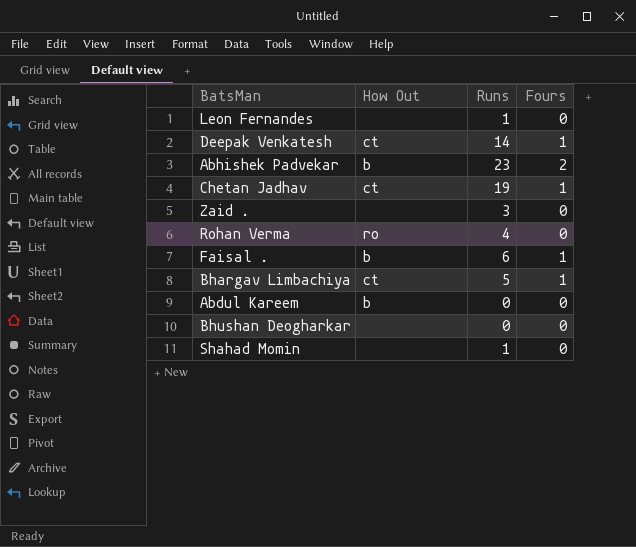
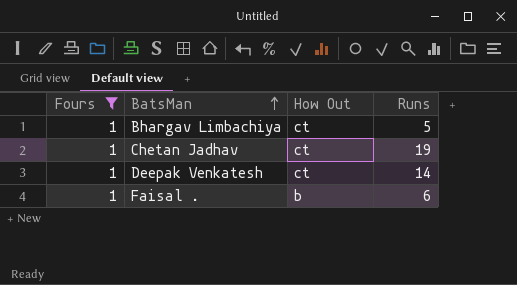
filter: none -> Fours = 1
row order: none -> BatsMan ascending
column Fours | position: 4 -> 1

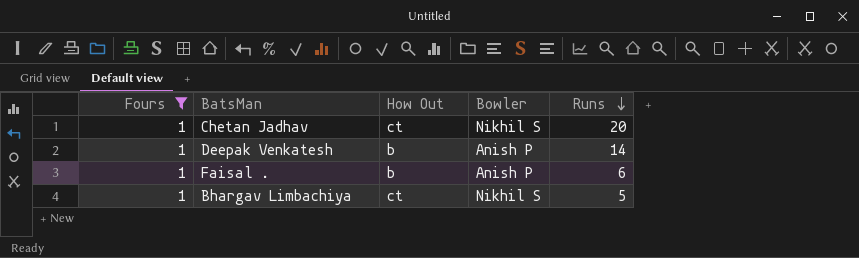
row order: BatsMan ascending -> Runs descending
column Bowler | position: none -> 4
Chetan Jadhav | Runs: 19 -> 20
Deepak Venkatesh | How Out: ct -> b

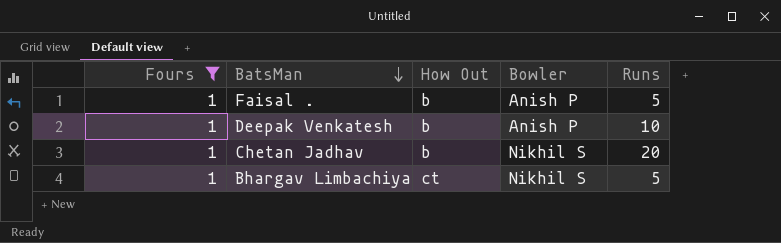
row order: Runs descending -> BatsMan descending
Faisal . | Runs: 6 -> 5
Deepak Venkatesh | Runs: 14 -> 10
Chetan Jadhav | How Out: ct -> b

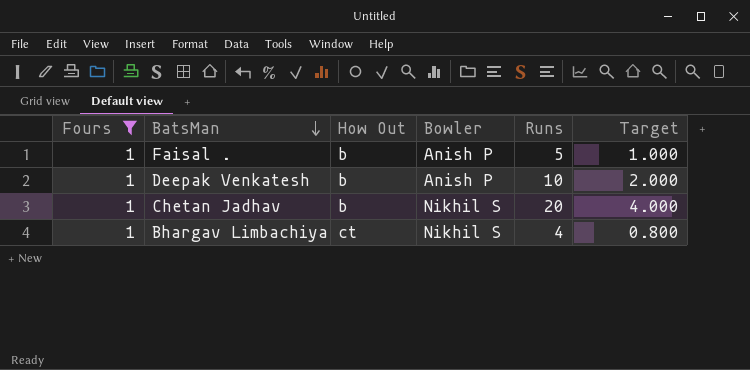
column Target | formula: none -> [Runs] * 0.2
Bhargav Limbachiya | Runs: 5 -> 4

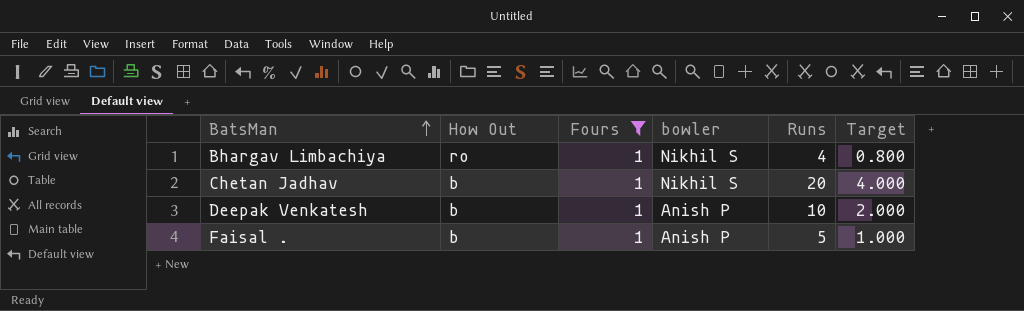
row order: BatsMan descending -> BatsMan ascending
column Fours | position: 1 -> 3
column name: Bowler -> bowler
Bhargav Limbachiya | How Out: ct -> ro

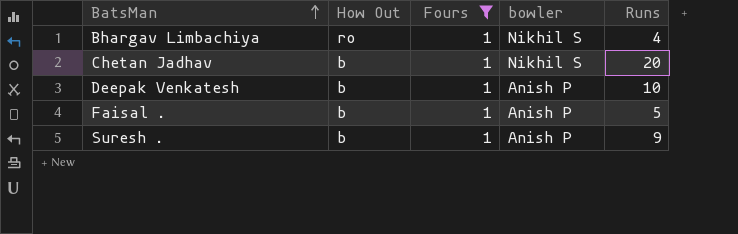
column Target | formula: [Runs] * 0.2 -> none
row Suresh .: none -> b | 1 | Anish P | 9

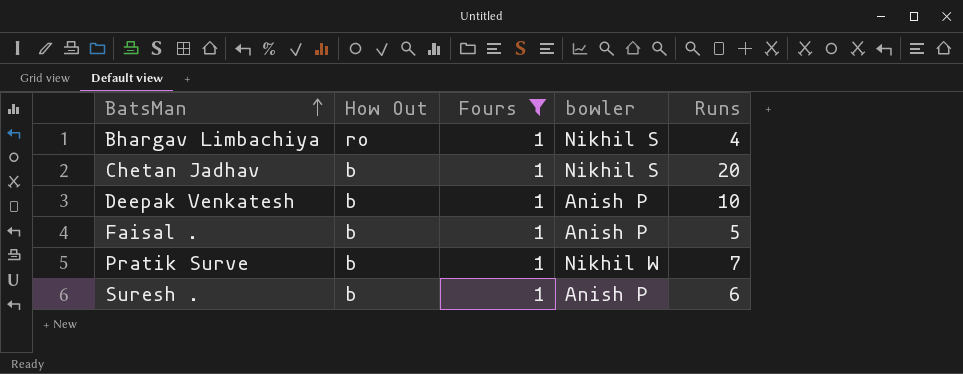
row Pratik Surve: none -> b | 1 | Nikhil W | 7
Suresh . | Runs: 9 -> 6

